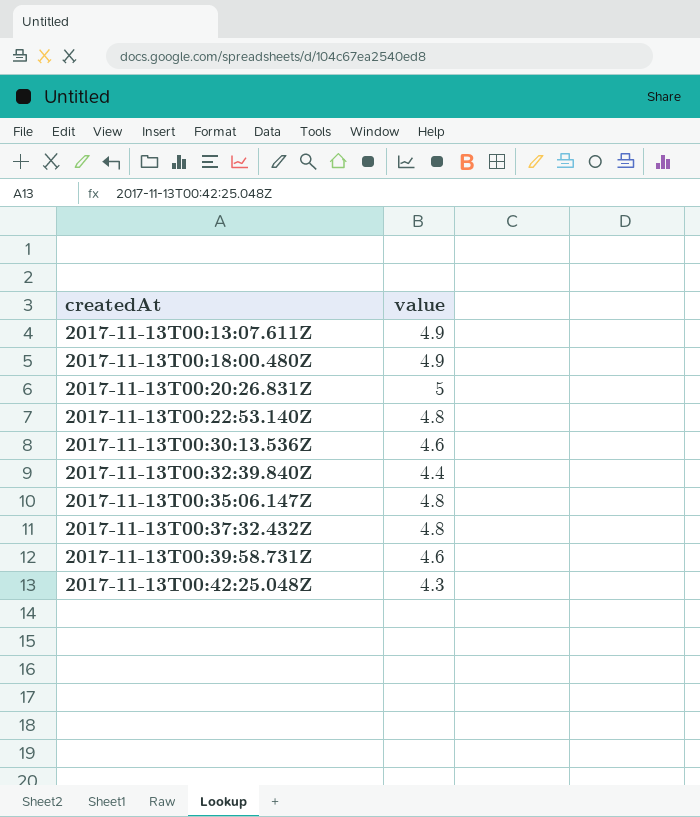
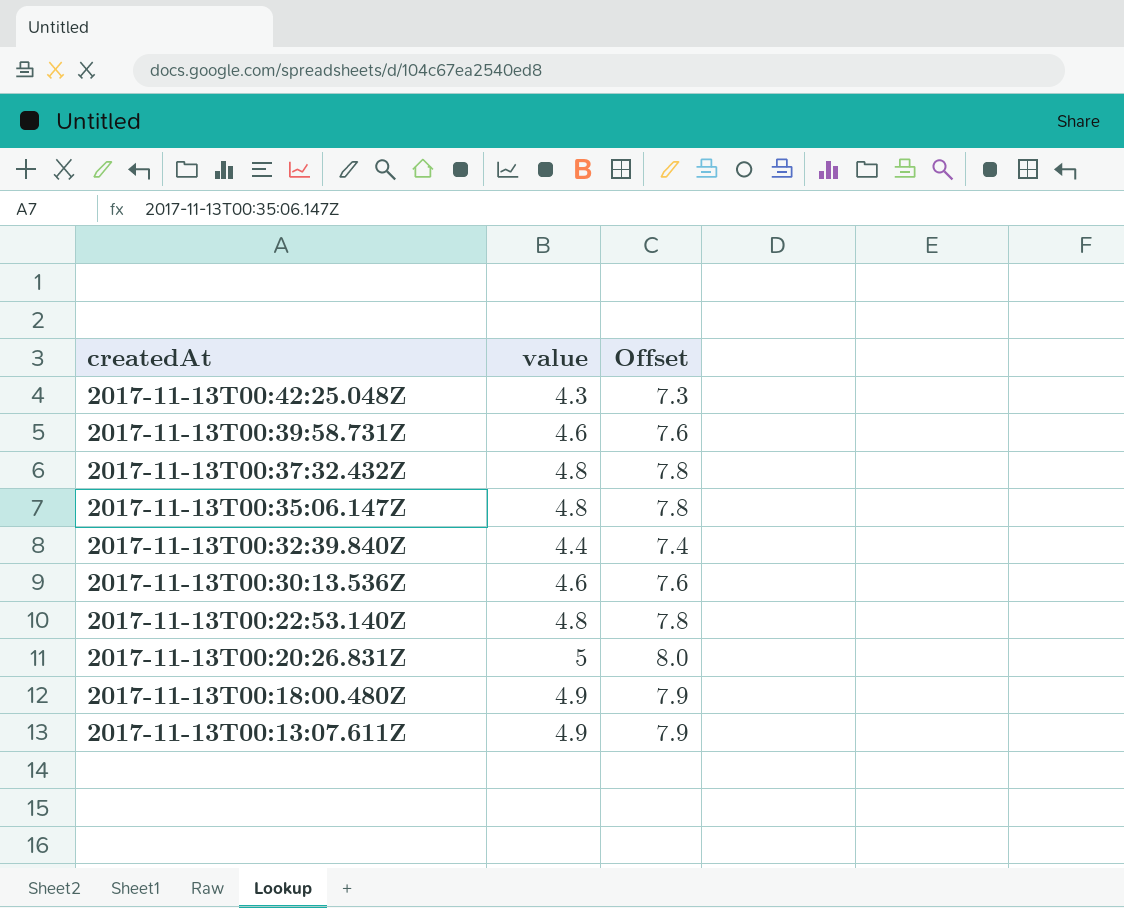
row order: createdAt ascending -> createdAt descending
column Offset | formula: none -> [value] + 3

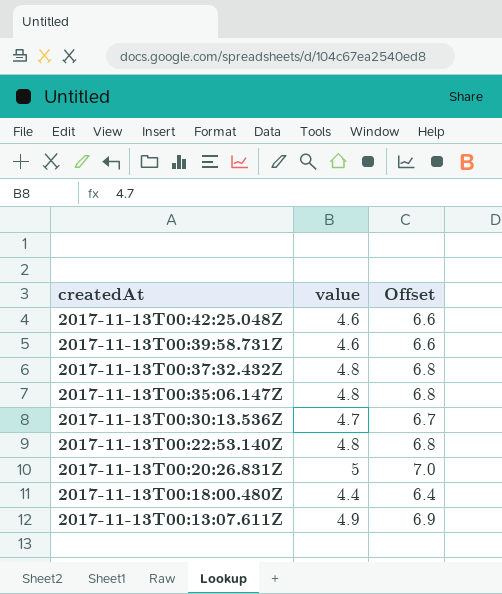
column Offset | formula: [value] + 3 -> [value] + 2
row 2017-11-13T00:32:39.840Z: 4.4 | 7.4 -> none
2017-11-13T00:42:25.048Z | value: 4.3 -> 4.6
2017-11-13T00:30:13.536Z | value: 4.6 -> 4.7
2017-11-13T00:18:00.480Z | value: 4.9 -> 4.4

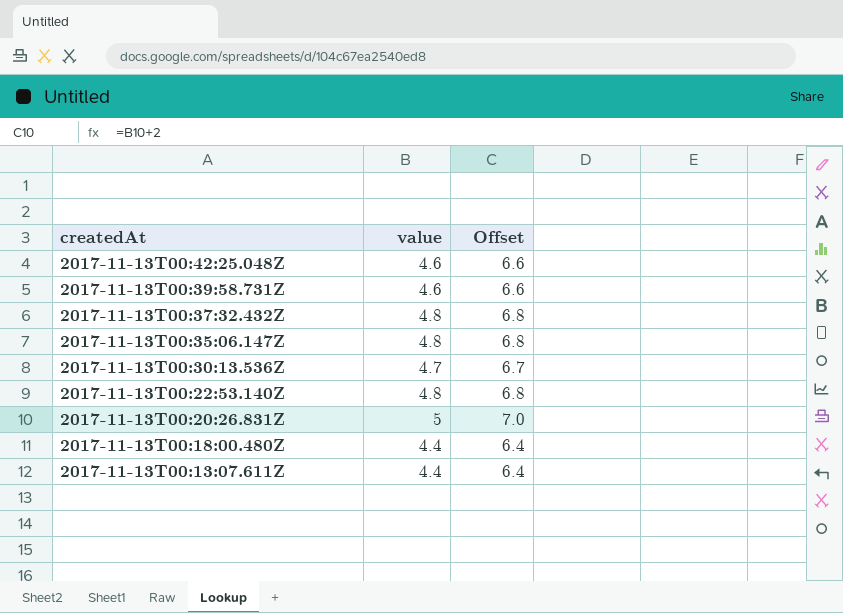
2017-11-13T00:13:07.611Z | value: 4.9 -> 4.4
2017-11-13T00:13:07.611Z | Offset: 6.9 -> 6.4

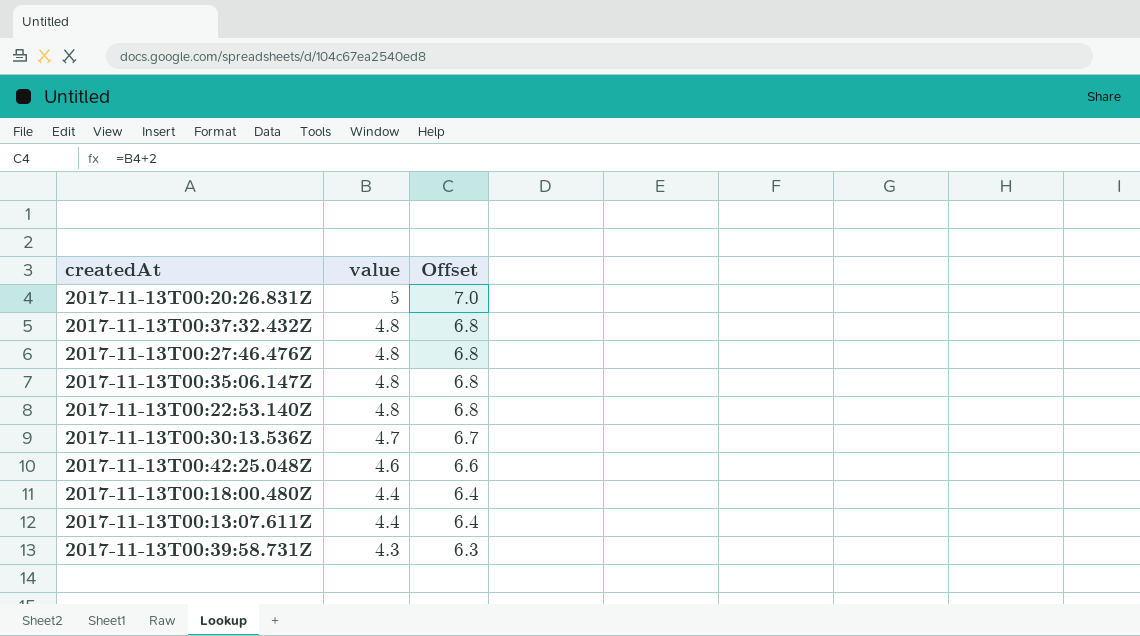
row order: createdAt descending -> value descending
row 2017-11-13T00:27:46.476Z: none -> 4.8 | 6.8
2017-11-13T00:39:58.731Z | value: 4.6 -> 4.3
2017-11-13T00:39:58.731Z | Offset: 6.6 -> 6.3

